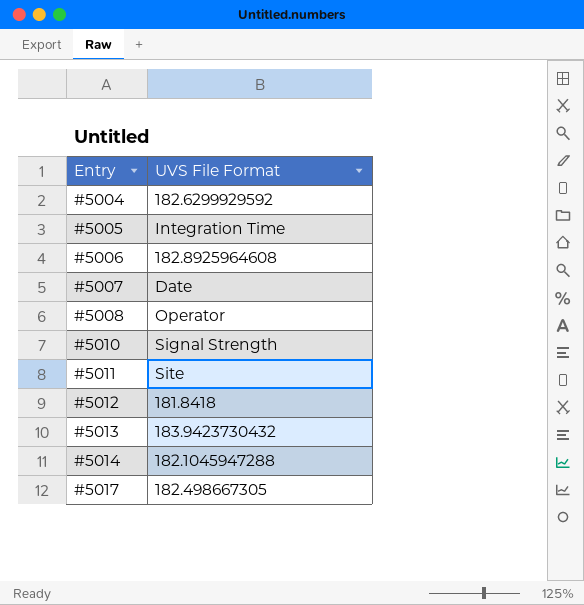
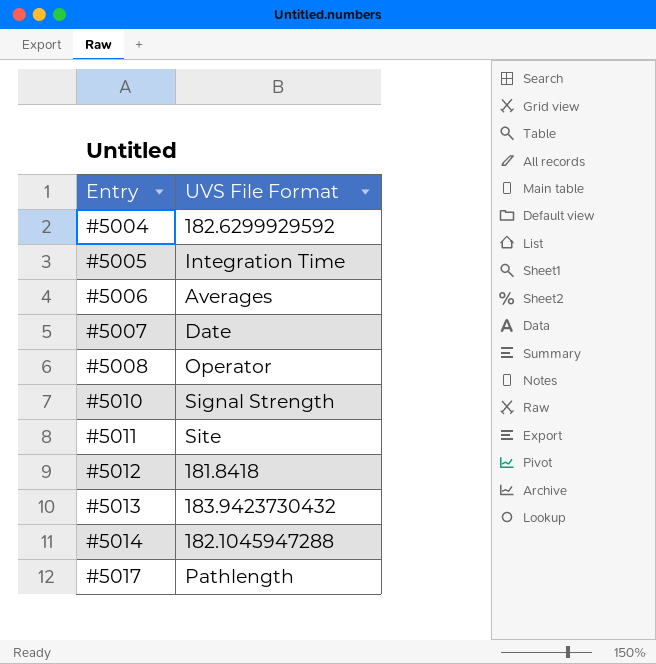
#5006 | UVS File Format: 182.8925964608 -> Averages
#5017 | UVS File Format: 182.498667305 -> Pathlength

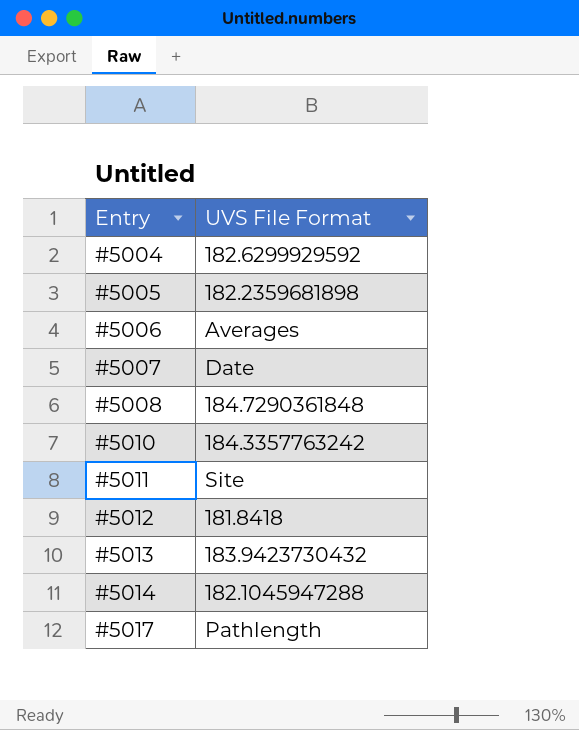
#5005 | UVS File Format: Integration Time -> 182.2359681898
#5008 | UVS File Format: Operator -> 184.7290361848
#5010 | UVS File Format: Signal Strength -> 184.3357763242

